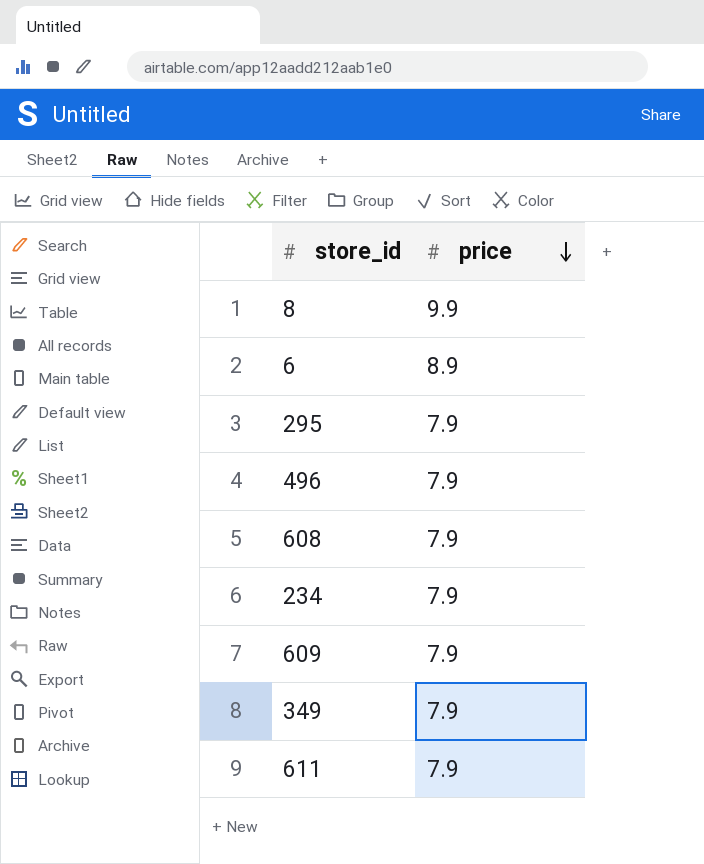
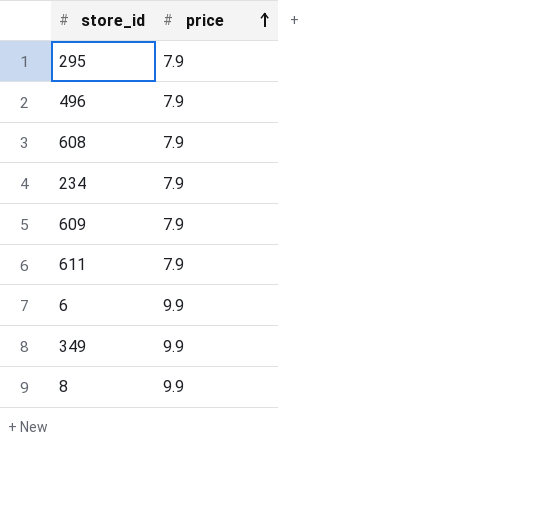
row order: price descending -> price ascending
6 | price: 8.9 -> 9.9
349 | price: 7.9 -> 9.9

